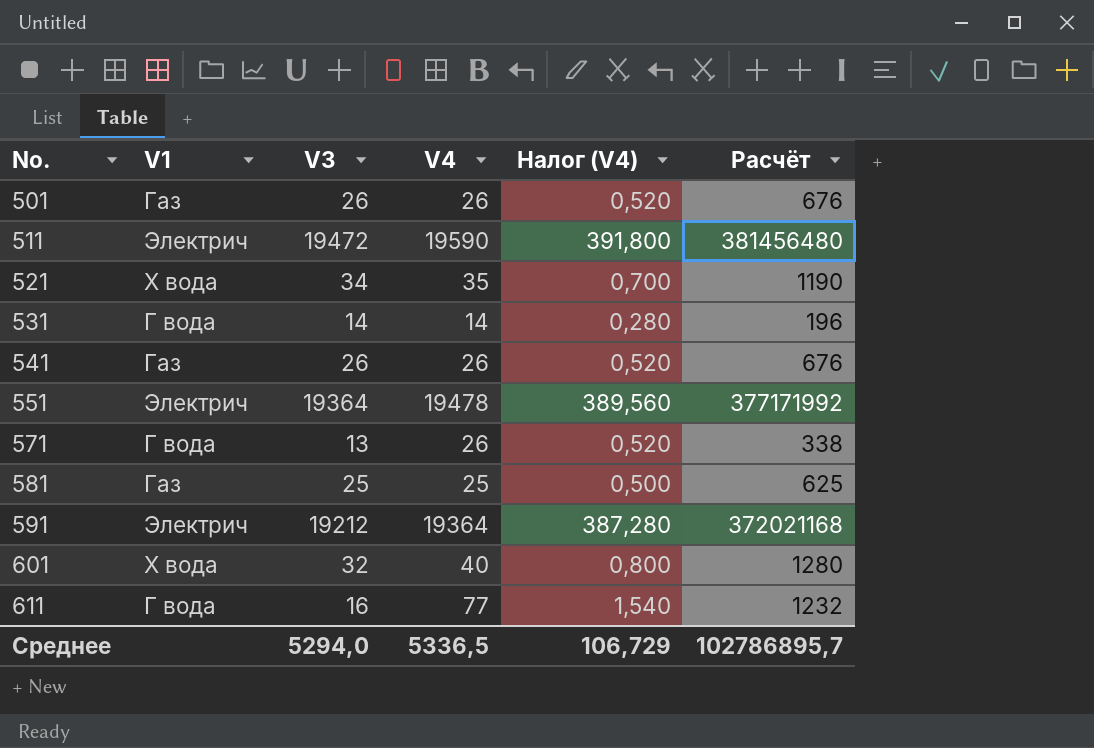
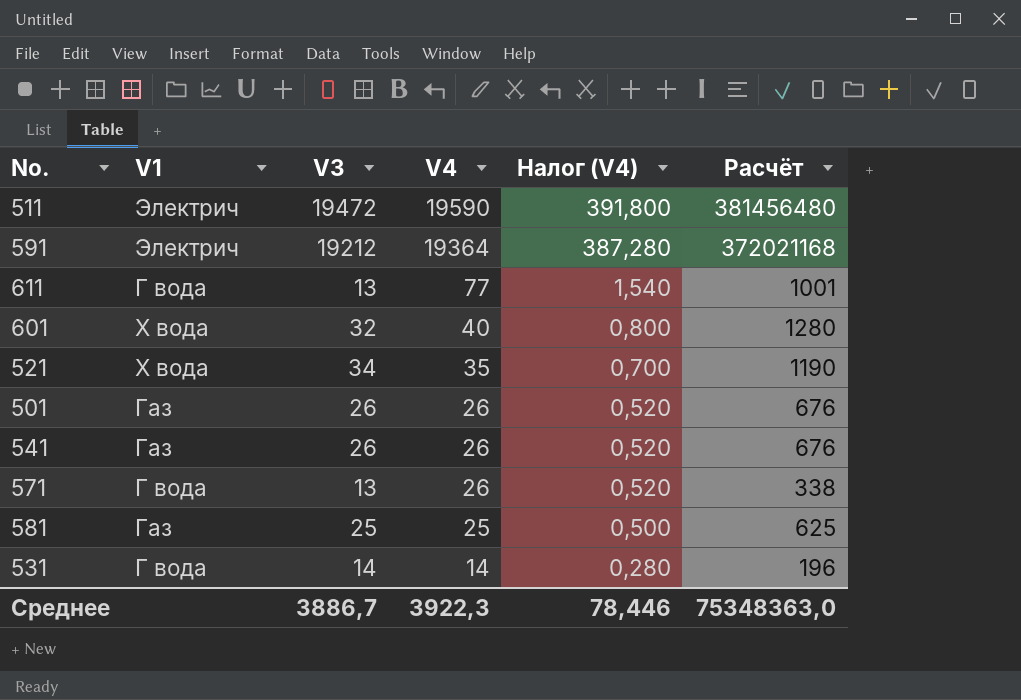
row order: No. ascending -> V4 descending
row 551: Электрич | 19364 | 19478 | 389,560 | 377171992 -> none
611 | V3: 16 -> 13
611 | Расчёт: 1232 -> 1001
Среднее | V3: 5294,0 -> 3886,7
Среднее | V4: 5336,5 -> 3922,3
Среднее | Налог (V4): 106,729 -> 78,446
Среднее | Расчёт: 102786895,7 -> 75348363,0

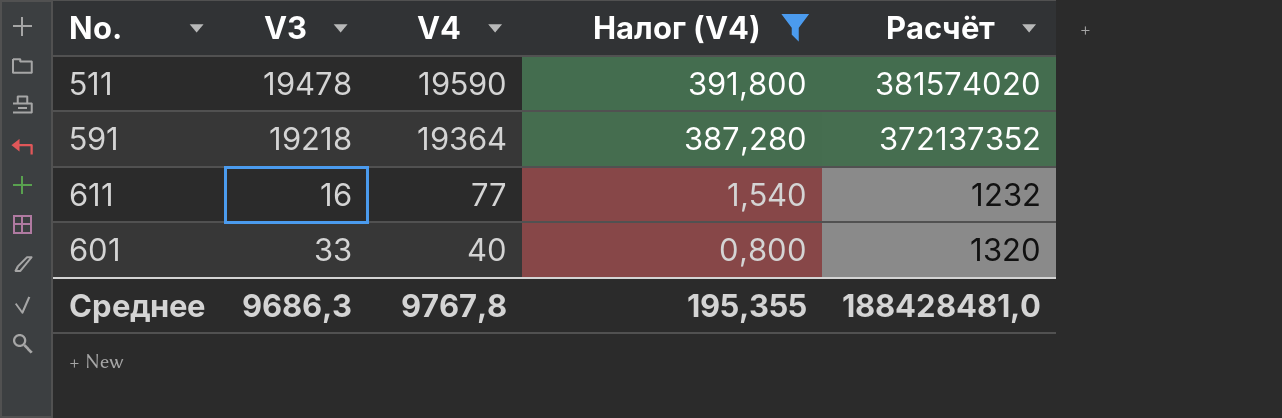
filter: none -> Налог (V4) >= 0,800
column V1 | position: 2 -> none
511 | V3: 19472 -> 19478
511 | Расчёт: 381456480 -> 381574020
591 | V3: 19212 -> 19218
591 | Расчёт: 372021168 -> 372137352
611 | V3: 13 -> 16
611 | Расчёт: 1001 -> 1232
601 | V3: 32 -> 33
601 | Расчёт: 1280 -> 1320
Среднее | V3: 3886,7 -> 9686,3
Среднее | V4: 3922,3 -> 9767,8
Среднее | Налог (V4): 78,446 -> 195,355
Среднее | Расчёт: 75348363,0 -> 188428481,0

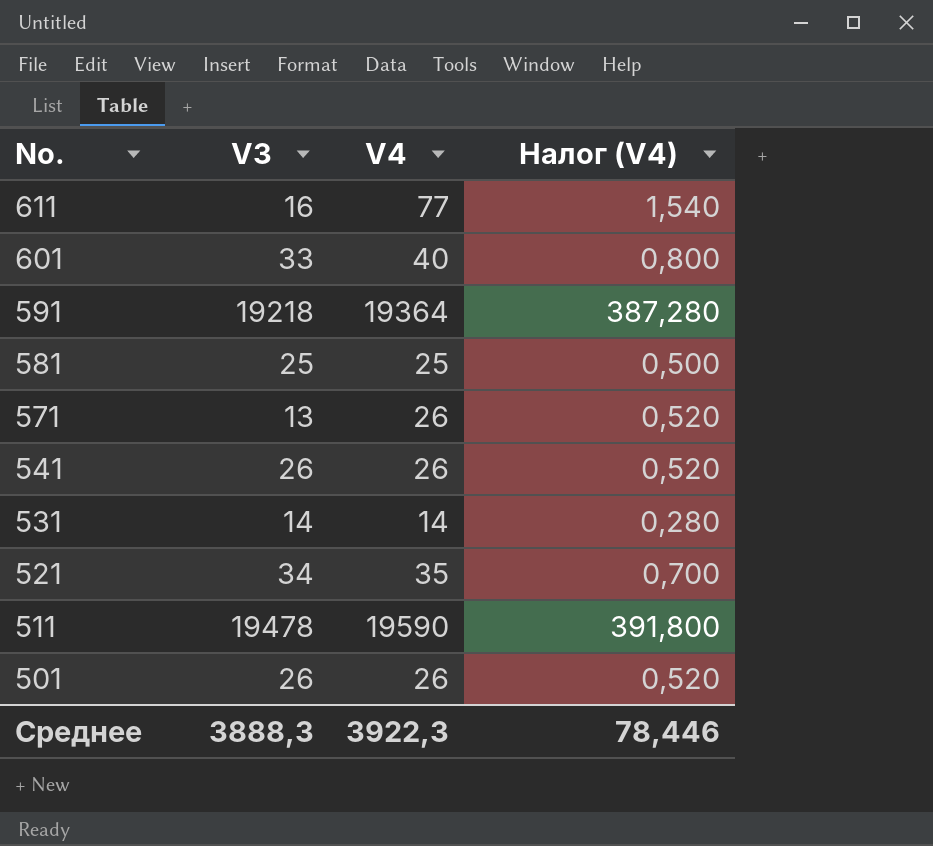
filter: Налог (V4) >= 0,800 -> none
row order: V4 descending -> No. descending
column Расчёт | formula: [V3] * [V4] -> none
Среднее | V3: 9686,3 -> 3888,3
Среднее | V4: 9767,8 -> 3922,3
Среднее | Налог (V4): 195,355 -> 78,446

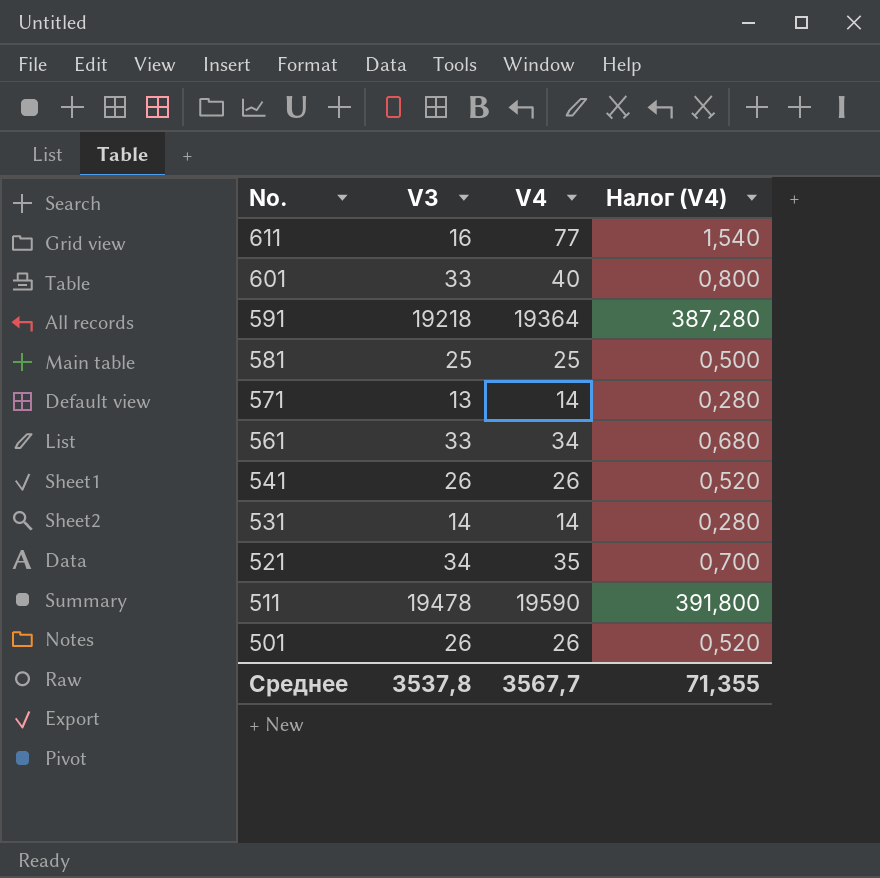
571 | V4: 26 -> 14
571 | Налог (V4): 0,520 -> 0,280
row 561: none -> 33 | 34 | 0,680
Среднее | V3: 3888,3 -> 3537,8
Среднее | V4: 3922,3 -> 3567,7
Среднее | Налог (V4): 78,446 -> 71,355

